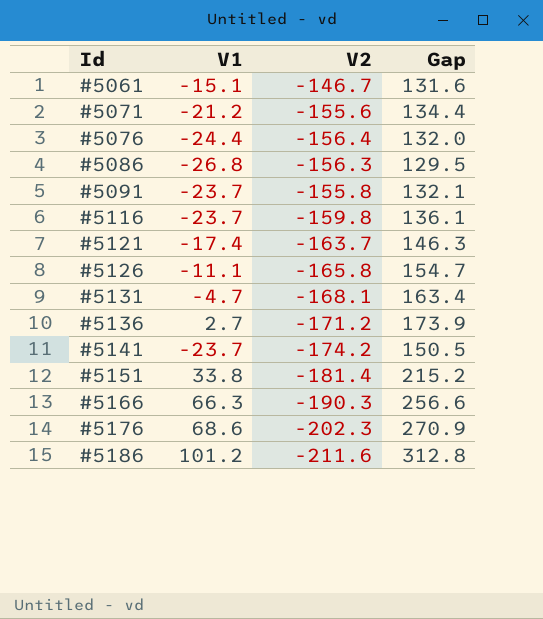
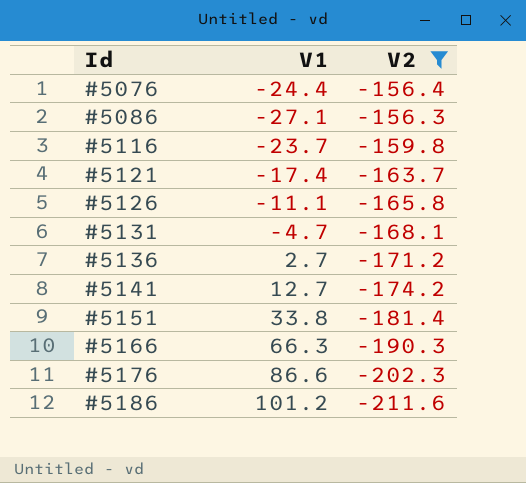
filter: none -> V2 <= -156.3
column Gap | formula: [V1] - [V2] -> none
#5086 | V1: -26.8 -> -27.1
#5141 | V1: -23.7 -> 12.7
#5176 | V1: 68.6 -> 86.6

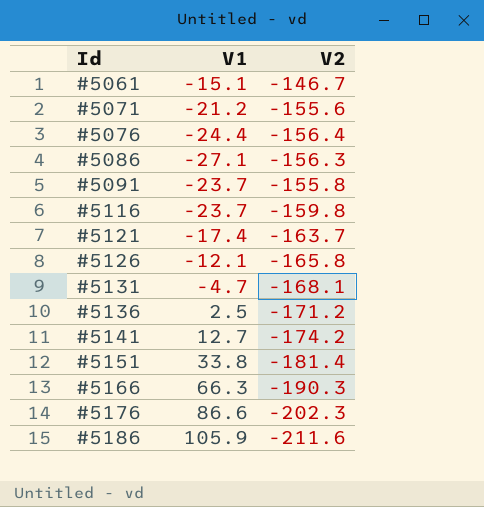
filter: V2 <= -156.3 -> none
#5126 | V1: -11.1 -> -12.1
#5136 | V1: 2.7 -> 2.5
#5186 | V1: 101.2 -> 105.9

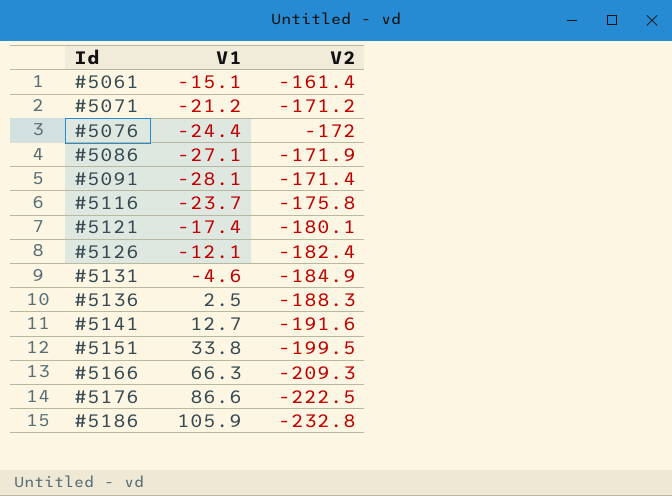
#5061 | V2: -146.7 -> -161.4
#5071 | V2: -155.6 -> -171.2
#5076 | V2: -156.4 -> -172
#5086 | V2: -156.3 -> -171.9
#5091 | V1: -23.7 -> -28.1
#5091 | V2: -155.8 -> -171.4
#5116 | V2: -159.8 -> -175.8
#5121 | V2: -163.7 -> -180.1
#5126 | V2: -165.8 -> -182.4
#5131 | V1: -4.7 -> -4.6
#5131 | V2: -168.1 -> -184.9
#5136 | V2: -171.2 -> -188.3
#5141 | V2: -174.2 -> -191.6
#5151 | V2: -181.4 -> -199.5
#5166 | V2: -190.3 -> -209.3
#5176 | V2: -202.3 -> -222.5
#5186 | V2: -211.6 -> -232.8

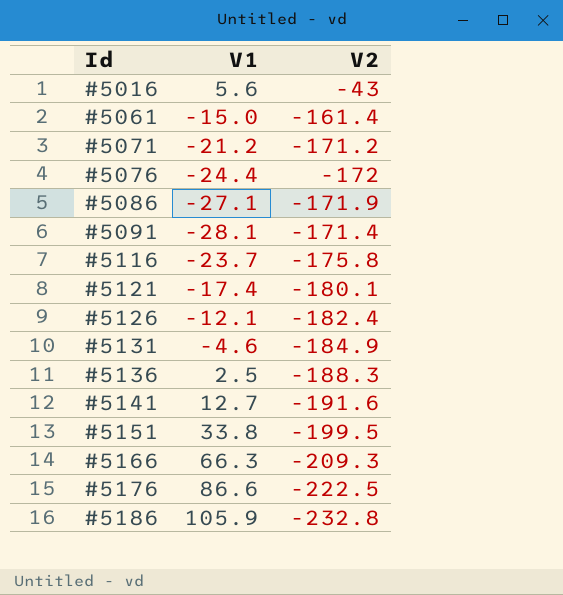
row #5016: none -> 5.6 | -43
#5061 | V1: -15.1 -> -15.0

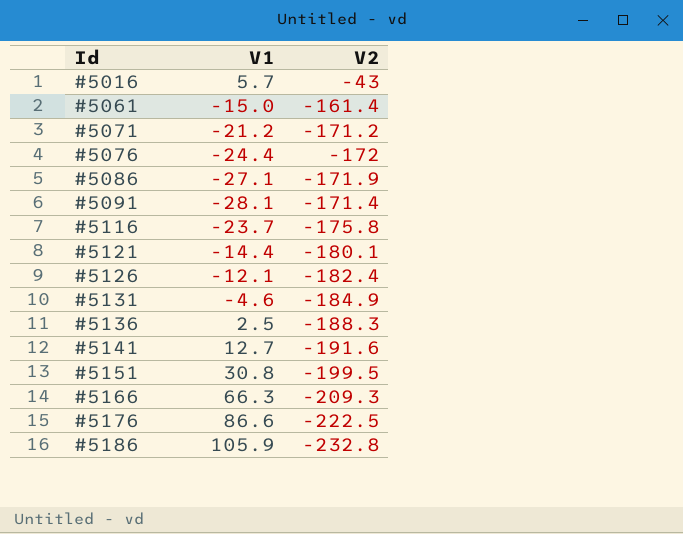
#5016 | V1: 5.6 -> 5.7
#5121 | V1: -17.4 -> -14.4
#5151 | V1: 33.8 -> 30.8

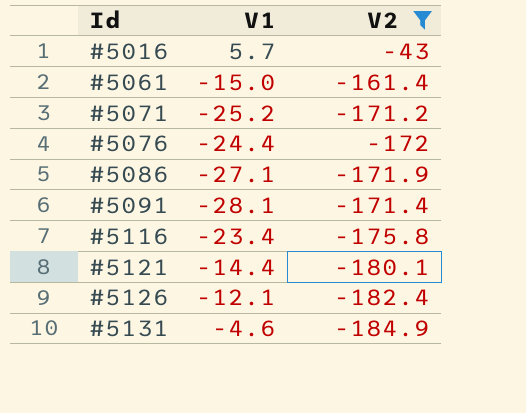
filter: none -> V2 >= -184.9
#5071 | V1: -21.2 -> -25.2
#5116 | V1: -23.7 -> -23.4

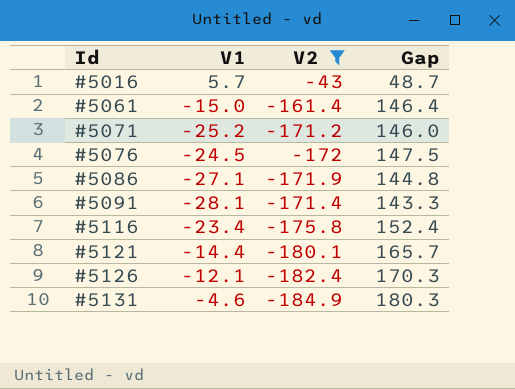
column Gap | formula: none -> [V1] - [V2]
#5076 | V1: -24.4 -> -24.5

